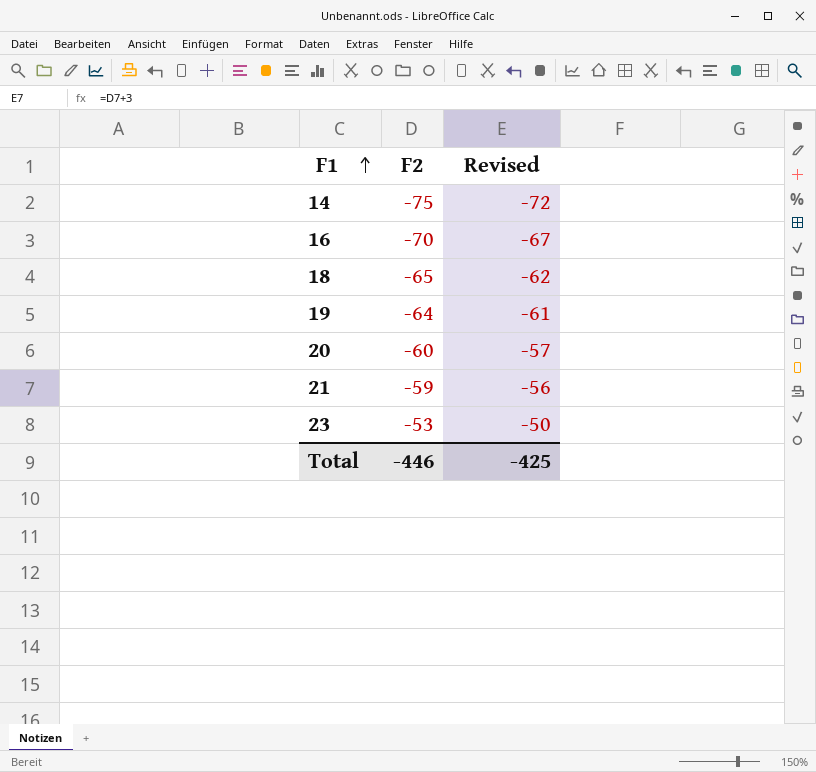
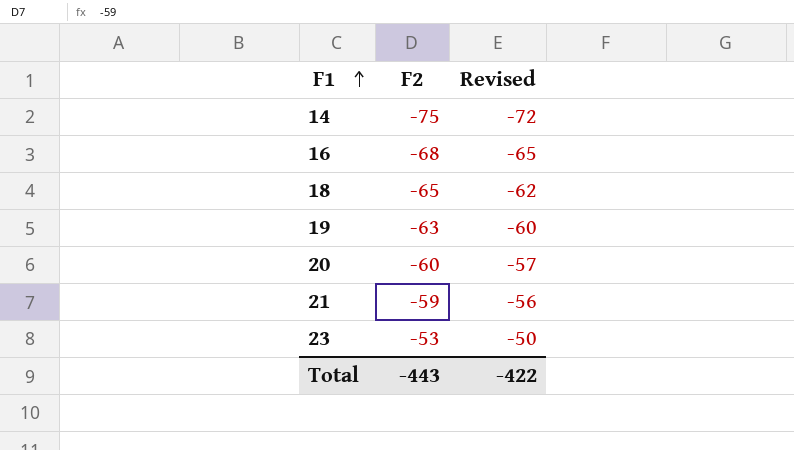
16 | F2: -70 -> -68
16 | Revised: -67 -> -65
19 | F2: -64 -> -63
19 | Revised: -61 -> -60
Total | F2: -446 -> -443
Total | Revised: -425 -> -422

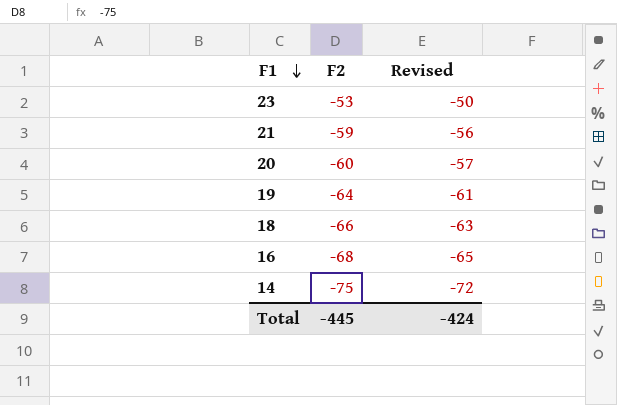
row order: F1 ascending -> F1 descending
19 | F2: -63 -> -64
19 | Revised: -60 -> -61
18 | F2: -65 -> -66
18 | Revised: -62 -> -63
Total | F2: -443 -> -445
Total | Revised: -422 -> -424

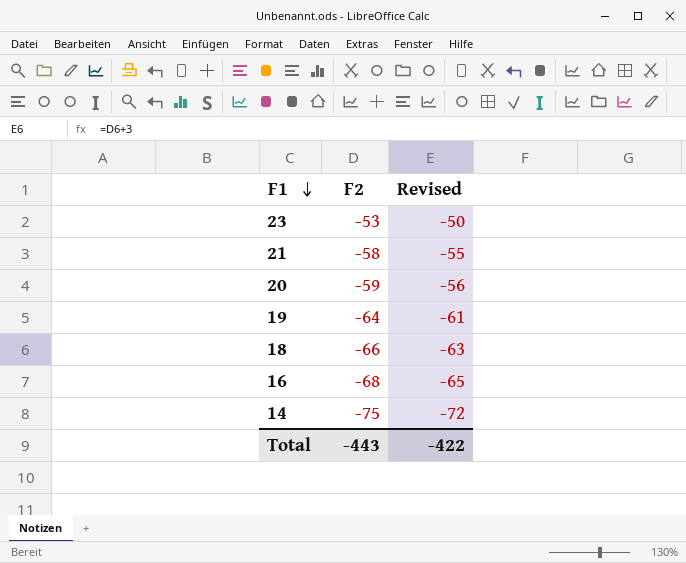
21 | F2: -59 -> -58
21 | Revised: -56 -> -55
20 | F2: -60 -> -59
20 | Revised: -57 -> -56
Total | F2: -445 -> -443
Total | Revised: -424 -> -422

